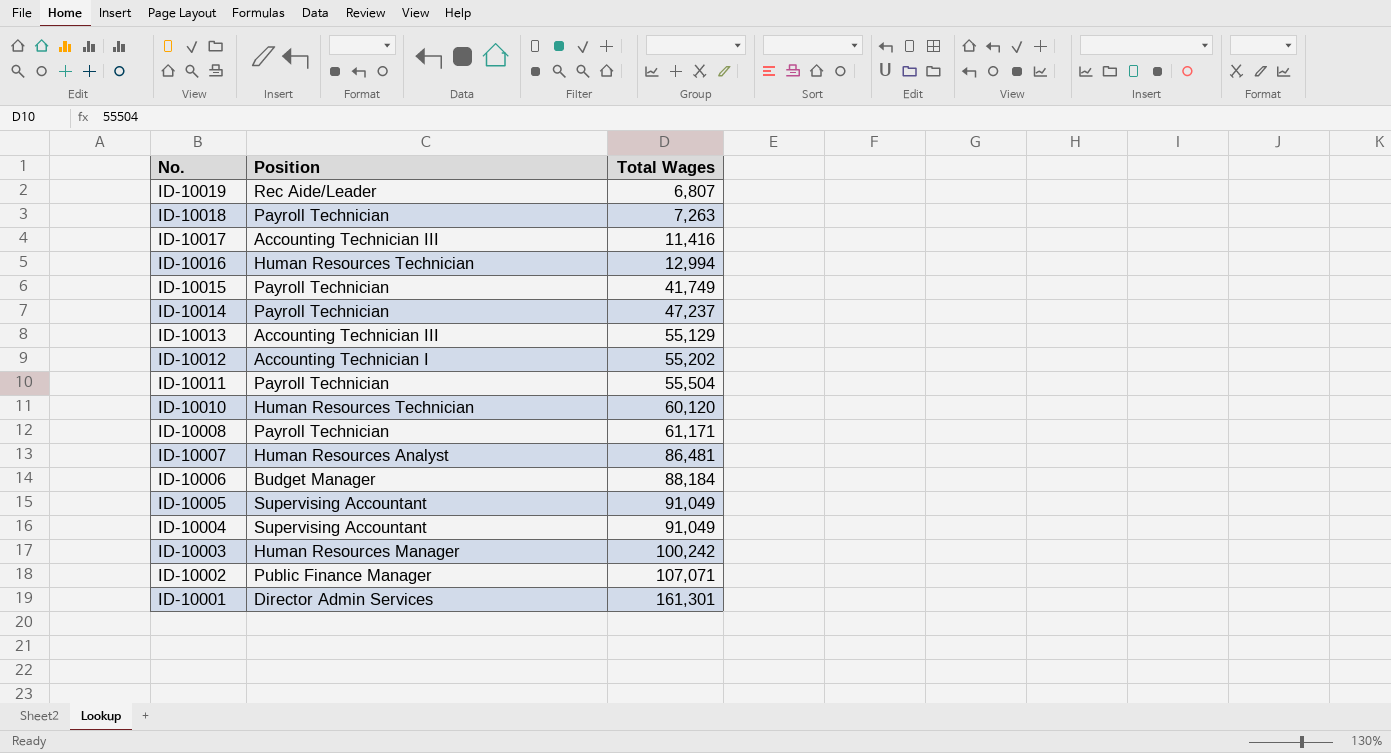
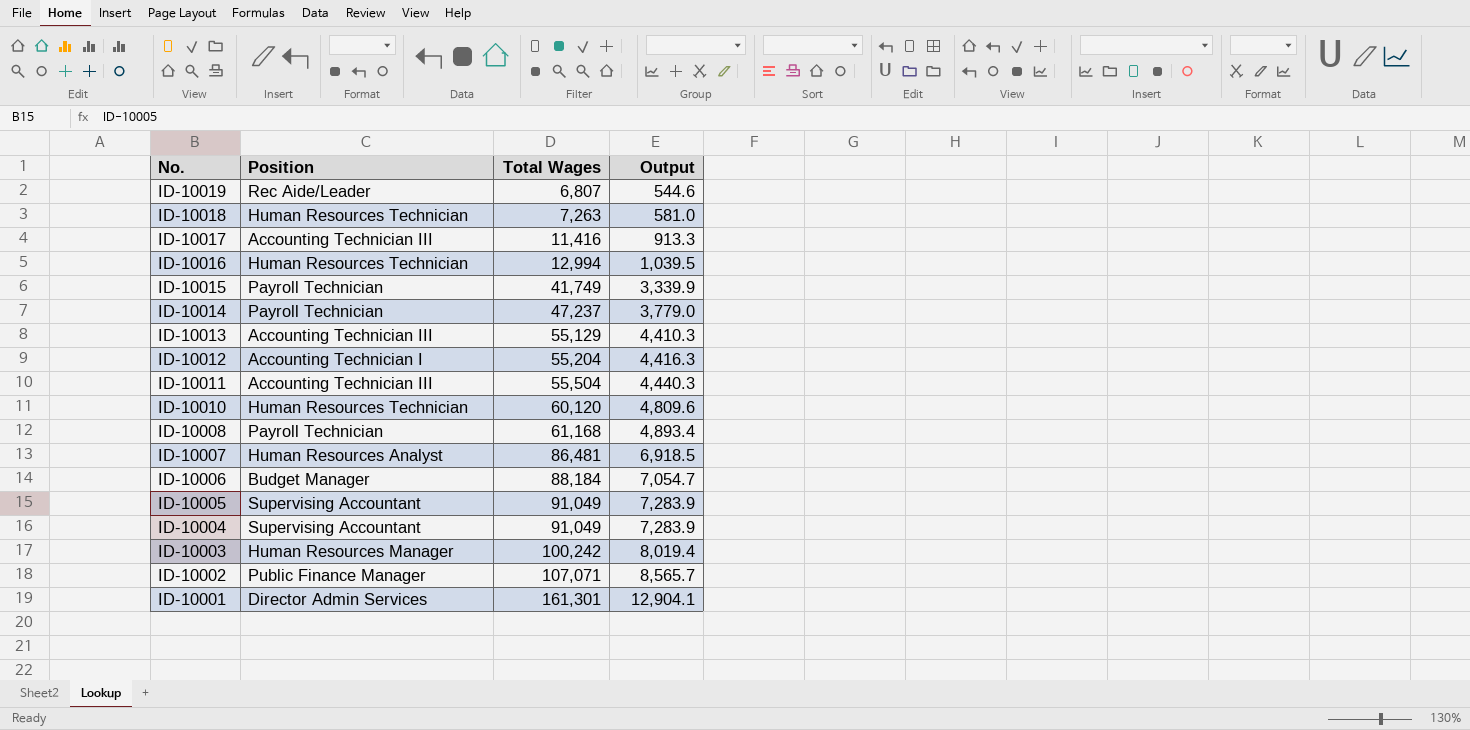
column Output | formula: none -> [Total Wages] * 0.08
ID-10018 | Position: Payroll Technician -> Human Resources Technician
ID-10012 | Total Wages: 55,202 -> 55,204
ID-10011 | Position: Payroll Technician -> Accounting Technician III
ID-10008 | Total Wages: 61,171 -> 61,168

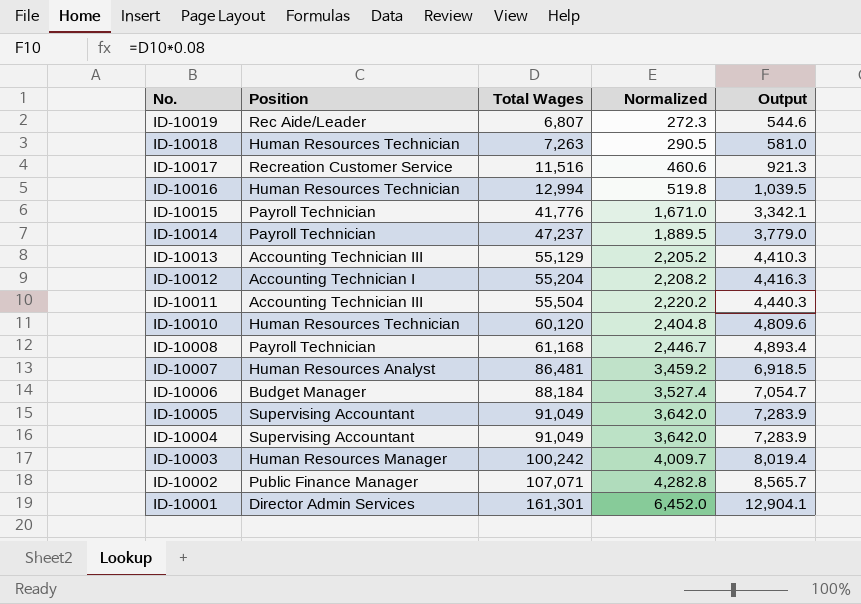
column Normalized | formula: none -> [Total Wages] * 0.04
ID-10017 | Position: Accounting Technician III -> Recreation Customer Service
ID-10017 | Total Wages: 11,416 -> 11,516
ID-10017 | Output: 913.3 -> 921.3
ID-10015 | Total Wages: 41,749 -> 41,776
ID-10015 | Output: 3,339.9 -> 3,342.1

